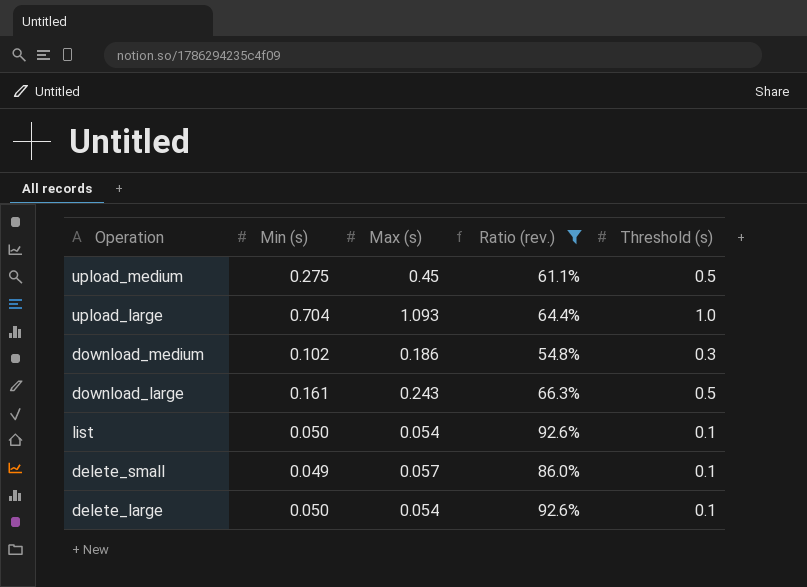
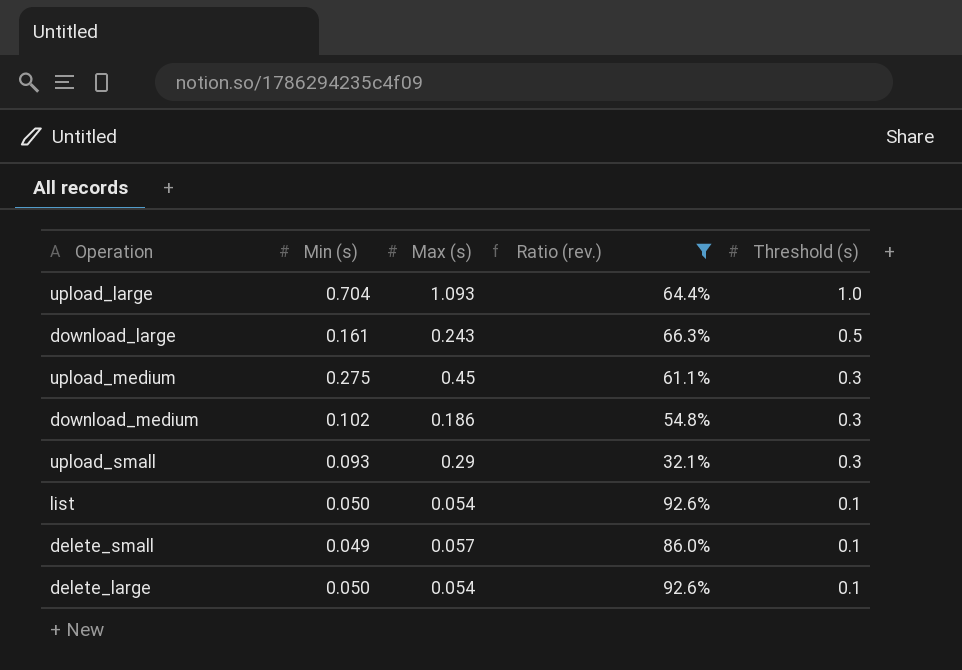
row order: none -> Threshold (s) descending
upload_medium | Threshold (s): 0.5 -> 0.3
row upload_small: none -> 0.093 | 0.29 | 32.1% | 0.3

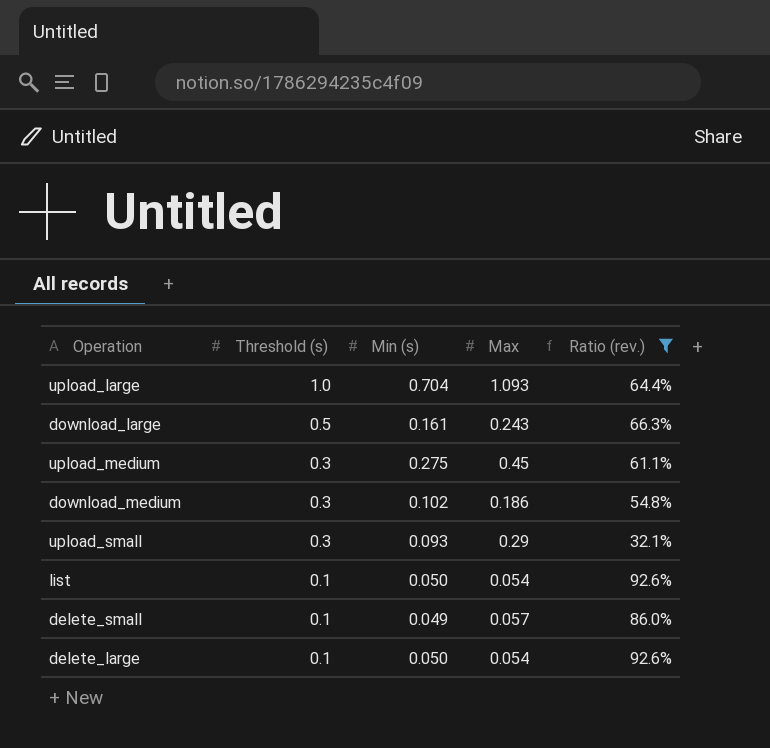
column Threshold (s) | position: 5 -> 2
column name: Max (s) -> Max

